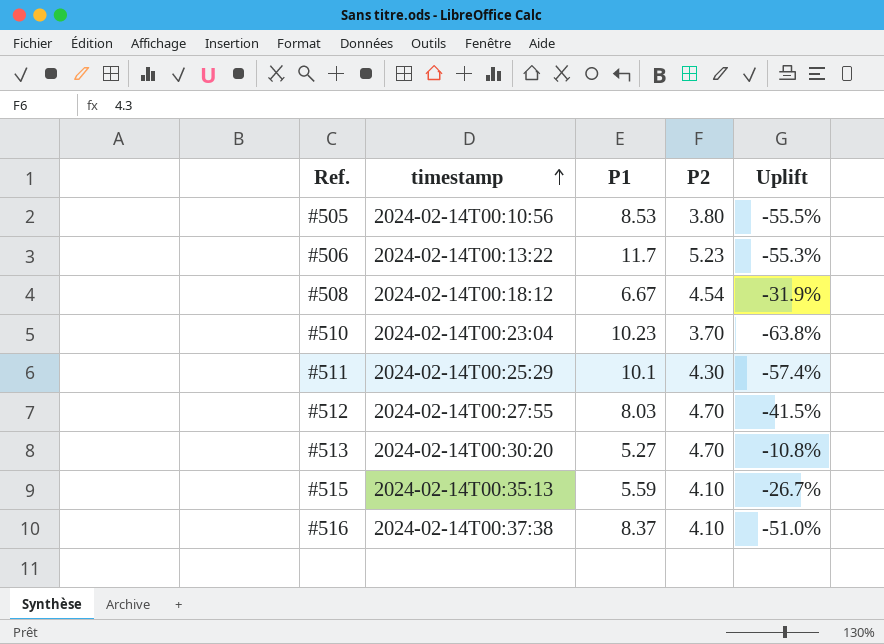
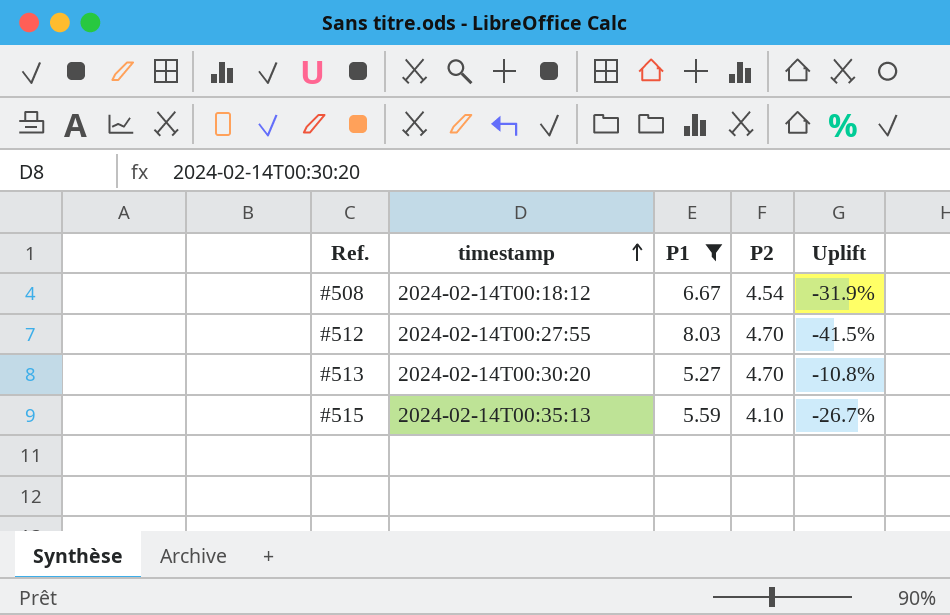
filter: none -> P1 <= 8.03

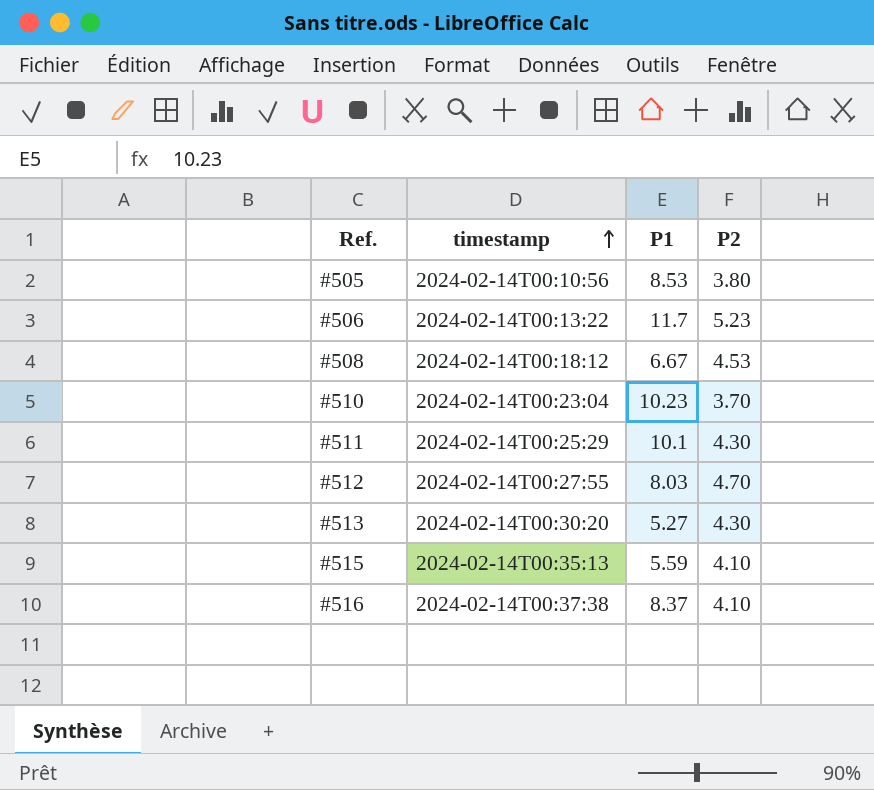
filter: P1 <= 8.03 -> none
column Uplift | formula: ([P2] - [P1]) / [P1] -> none
#508 | P2: 4.54 -> 4.53
#513 | P2: 4.70 -> 4.30

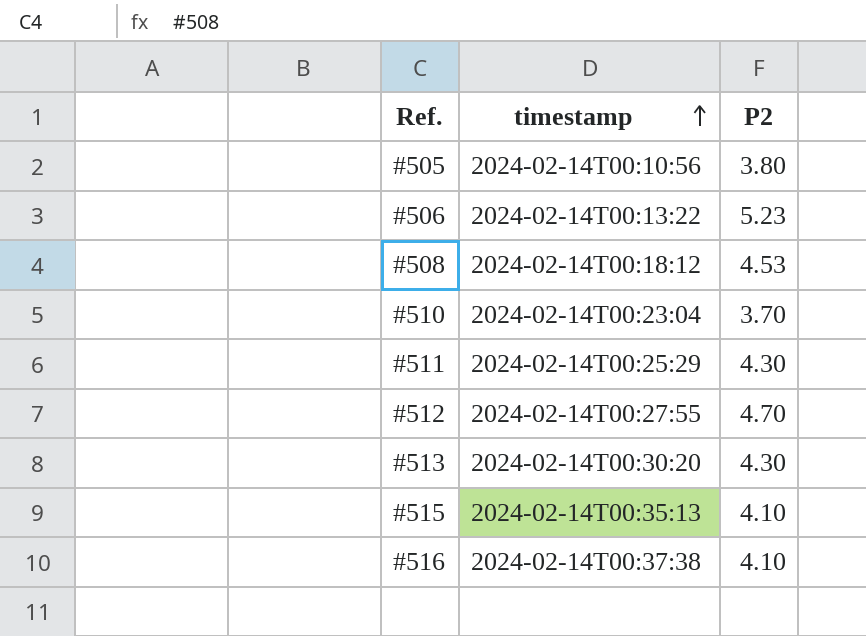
column P1 | position: 3 -> none

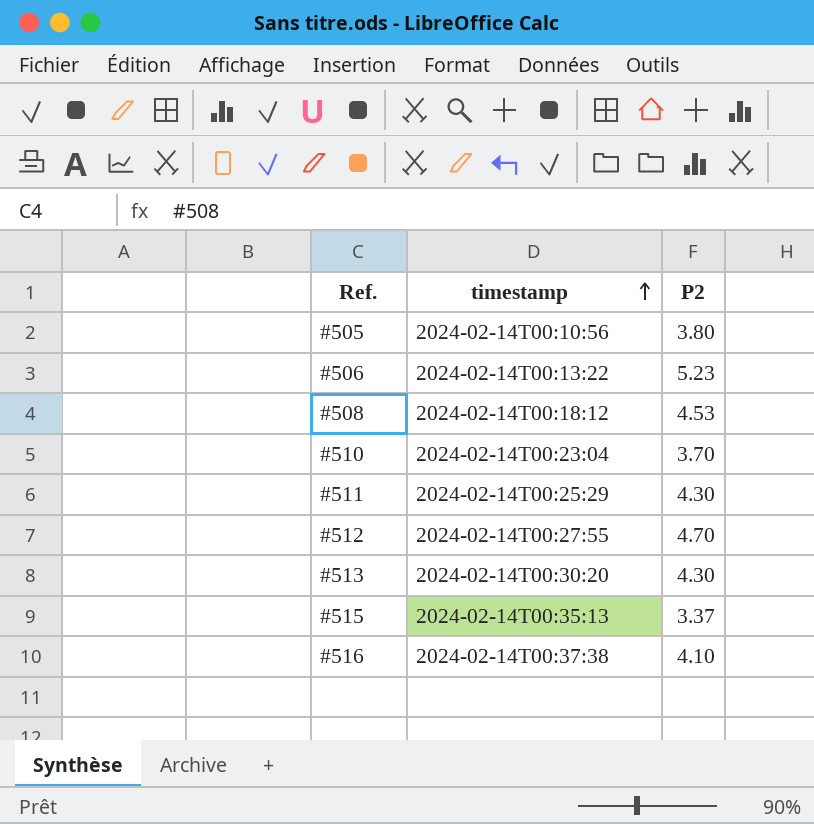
#515 | P2: 4.10 -> 3.37

